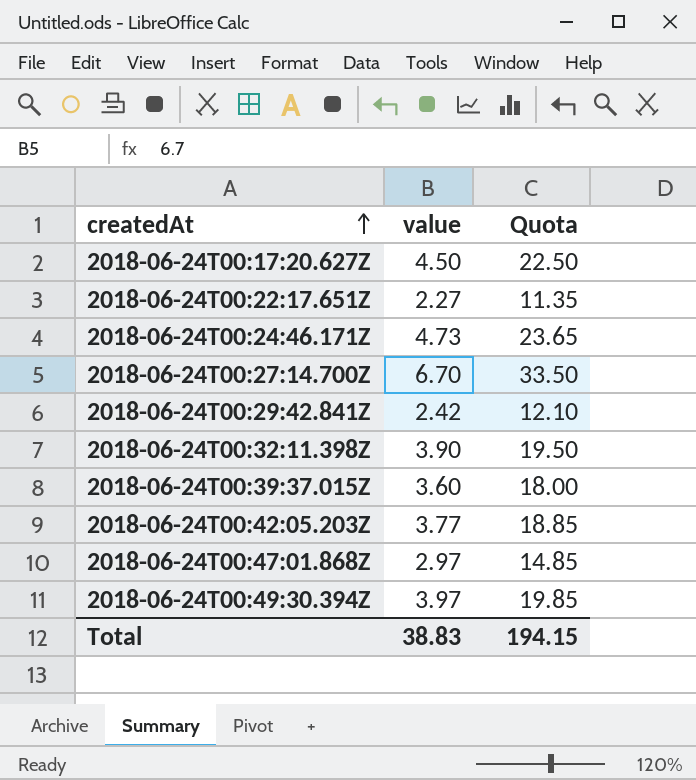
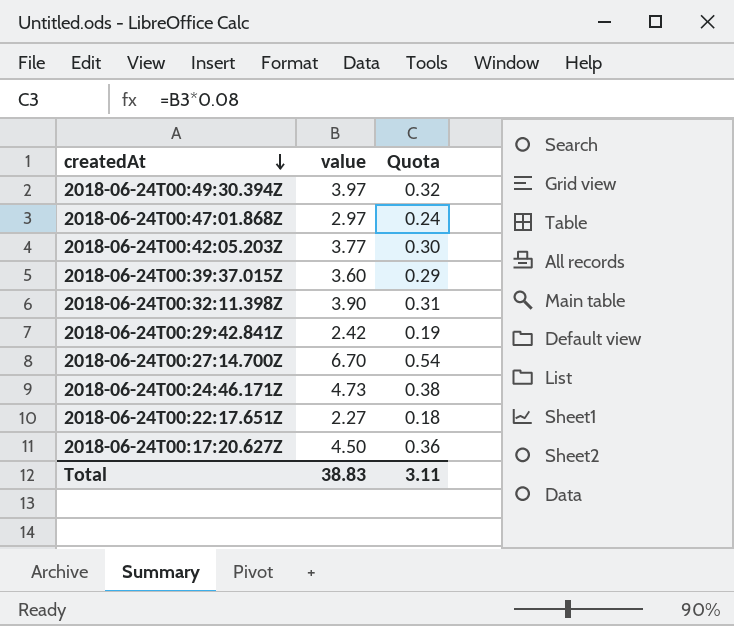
row order: createdAt ascending -> createdAt descending
column Quota | formula: [value] * 5 -> [value] * 0.08
Total | Quota: 194.15 -> 3.11

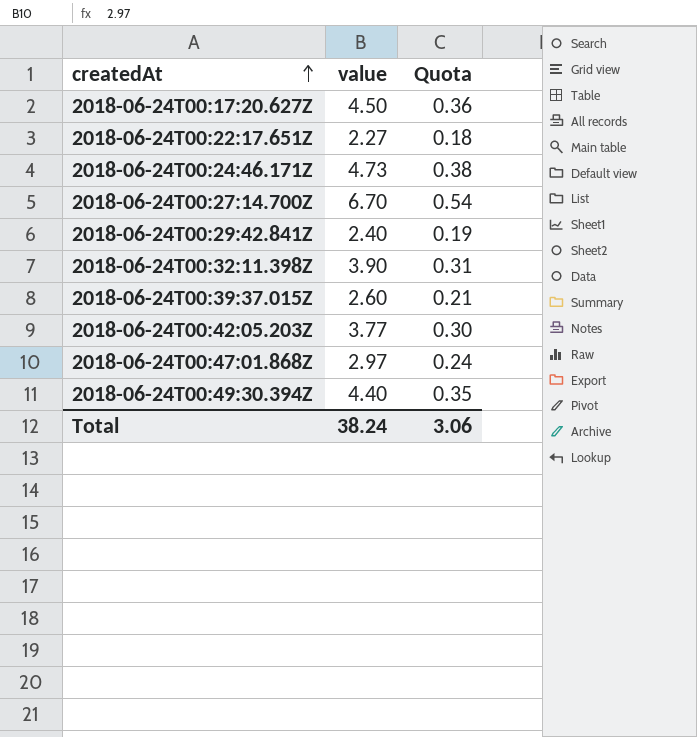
row order: createdAt descending -> createdAt ascending
2018-06-24T00:29:42.841Z | value: 2.42 -> 2.40
2018-06-24T00:39:37.015Z | value: 3.60 -> 2.60
2018-06-24T00:39:37.015Z | Quota: 0.29 -> 0.21
2018-06-24T00:49:30.394Z | value: 3.97 -> 4.40
2018-06-24T00:49:30.394Z | Quota: 0.32 -> 0.35
Total | value: 38.83 -> 38.24
Total | Quota: 3.11 -> 3.06

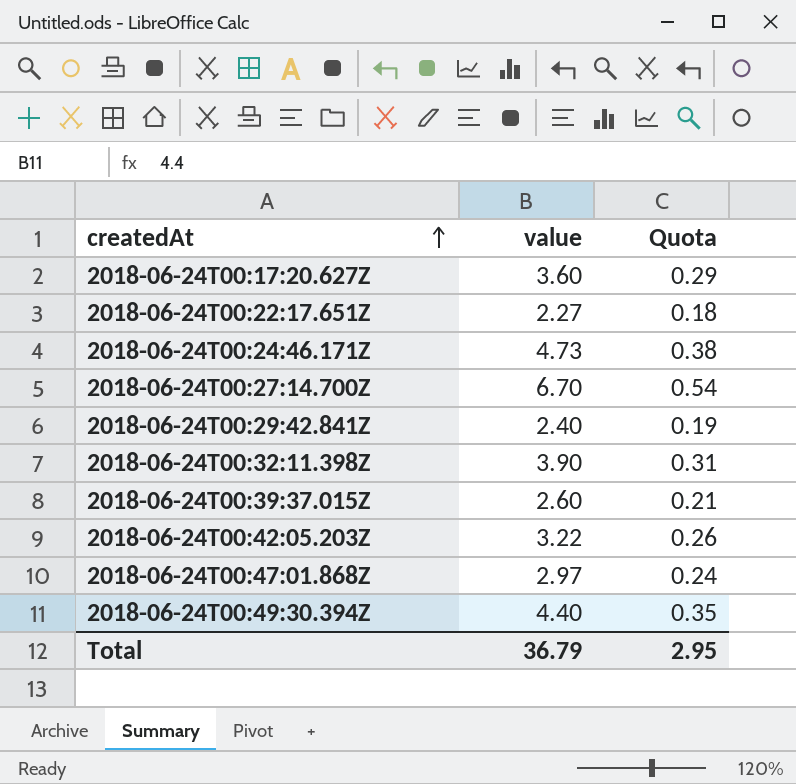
2018-06-24T00:17:20.627Z | value: 4.50 -> 3.60
2018-06-24T00:17:20.627Z | Quota: 0.36 -> 0.29
2018-06-24T00:42:05.203Z | value: 3.77 -> 3.22
2018-06-24T00:42:05.203Z | Quota: 0.30 -> 0.26
Total | value: 38.24 -> 36.79
Total | Quota: 3.06 -> 2.95

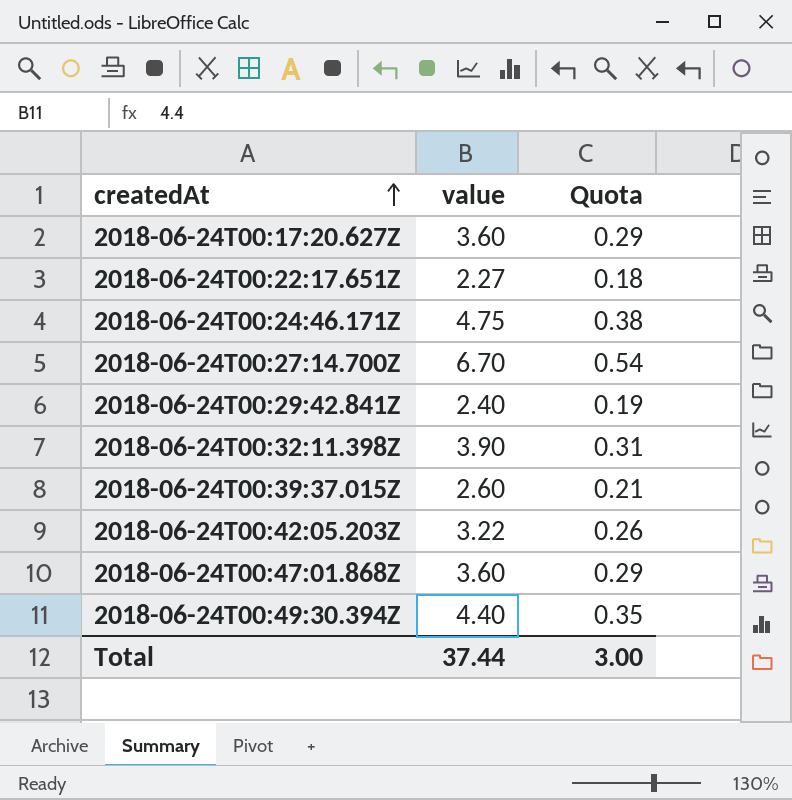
2018-06-24T00:24:46.171Z | value: 4.73 -> 4.75
2018-06-24T00:47:01.868Z | value: 2.97 -> 3.60
2018-06-24T00:47:01.868Z | Quota: 0.24 -> 0.29
Total | value: 36.79 -> 37.44
Total | Quota: 2.95 -> 3.00

